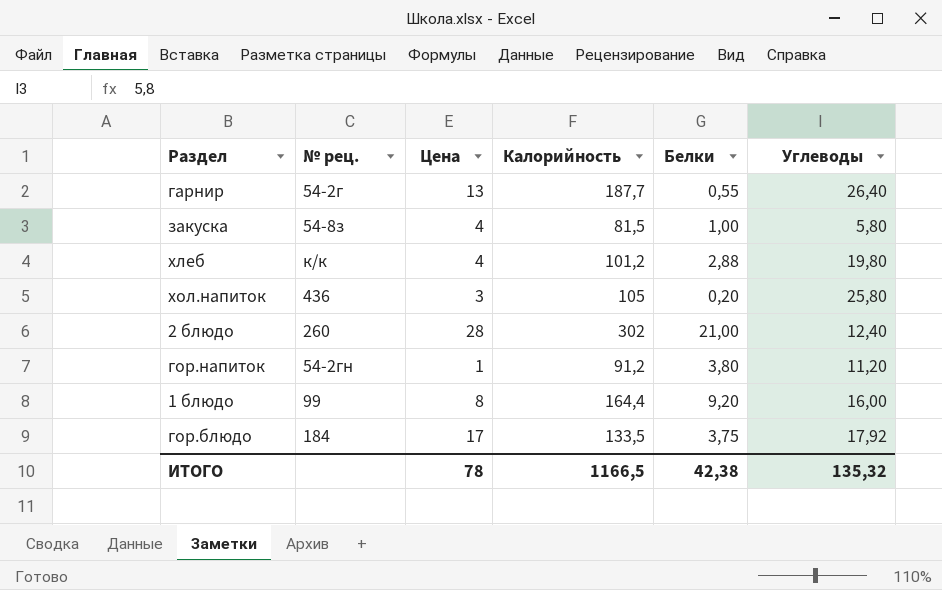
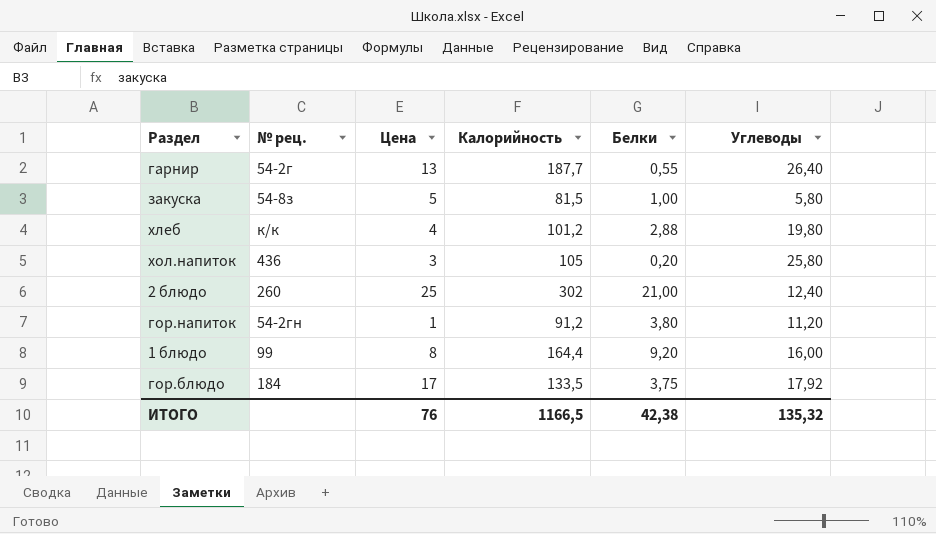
закуска | Цена: 4 -> 5
2 блюдо | Цена: 28 -> 25
ИТОГО | Цена: 78 -> 76

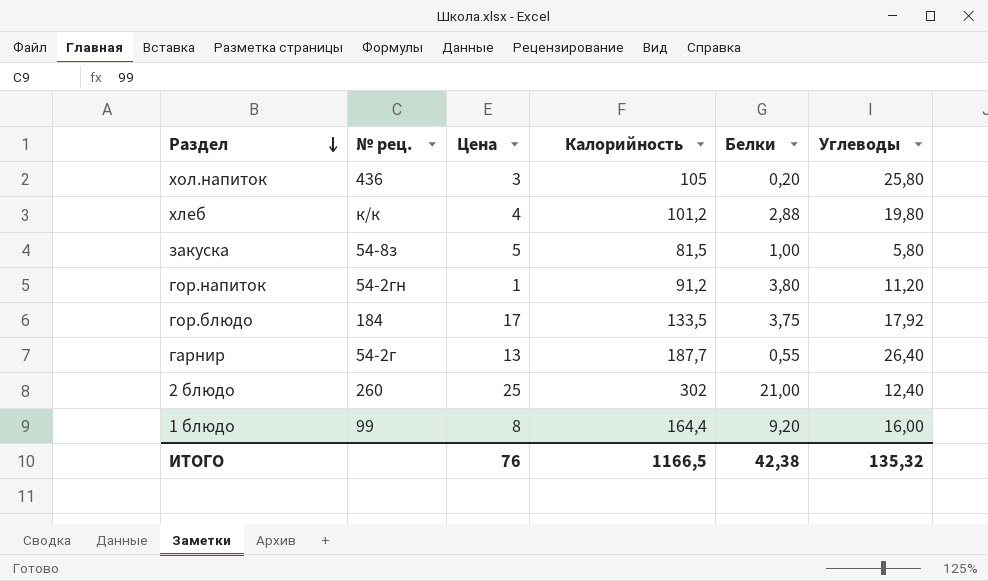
row order: none -> Раздел descending

